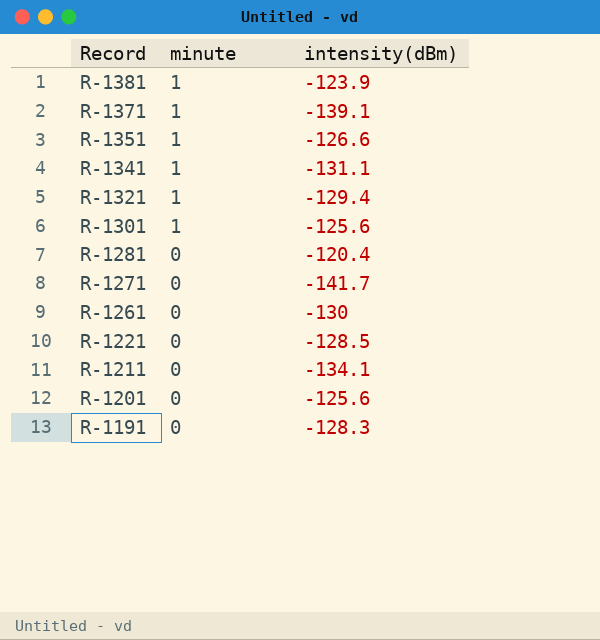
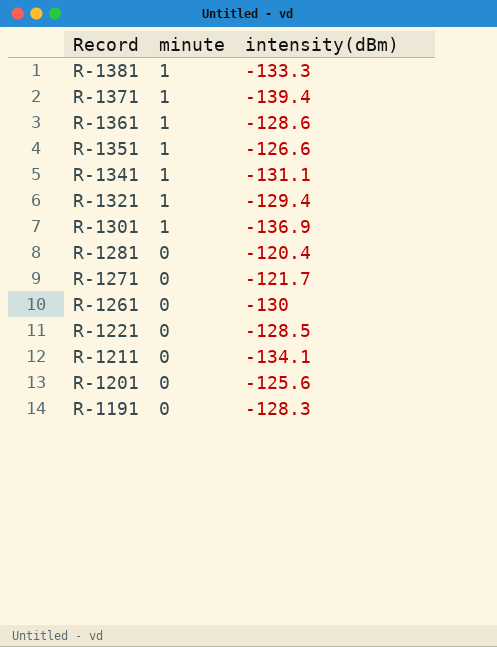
R-1381 | intensity(dBm): -123.9 -> -133.3
R-1371 | intensity(dBm): -139.1 -> -139.4
row R-1361: none -> 1 | -128.6
R-1301 | intensity(dBm): -125.6 -> -136.9
R-1271 | intensity(dBm): -141.7 -> -121.7

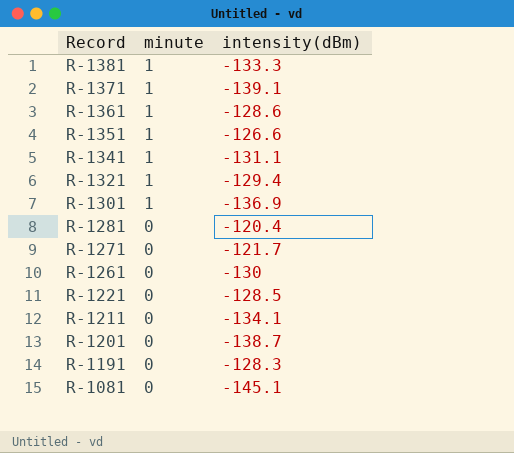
R-1371 | intensity(dBm): -139.4 -> -139.1
R-1201 | intensity(dBm): -125.6 -> -138.7
row R-1081: none -> 0 | -145.1

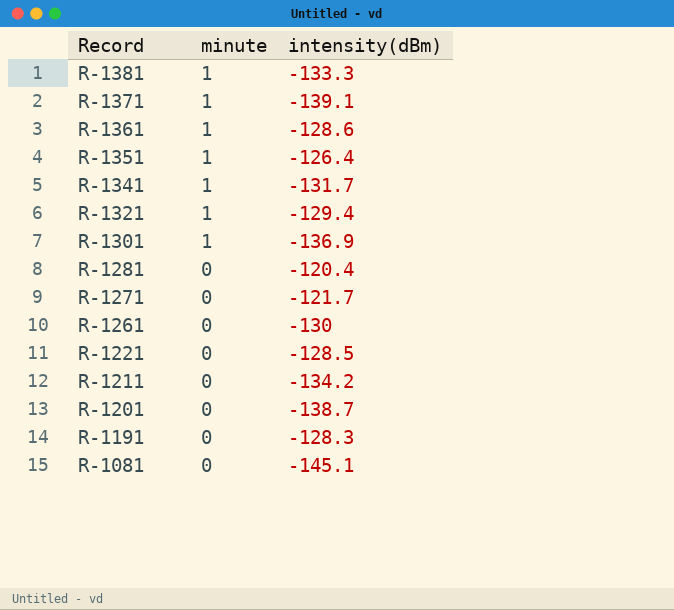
R-1351 | intensity(dBm): -126.6 -> -126.4
R-1341 | intensity(dBm): -131.1 -> -131.7
R-1211 | intensity(dBm): -134.1 -> -134.2

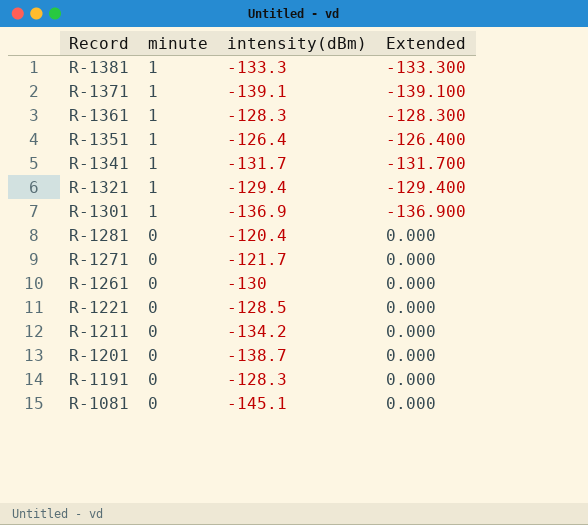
column Extended | formula: none -> [minute] * [intensity(dBm)]
R-1361 | intensity(dBm): -128.6 -> -128.3

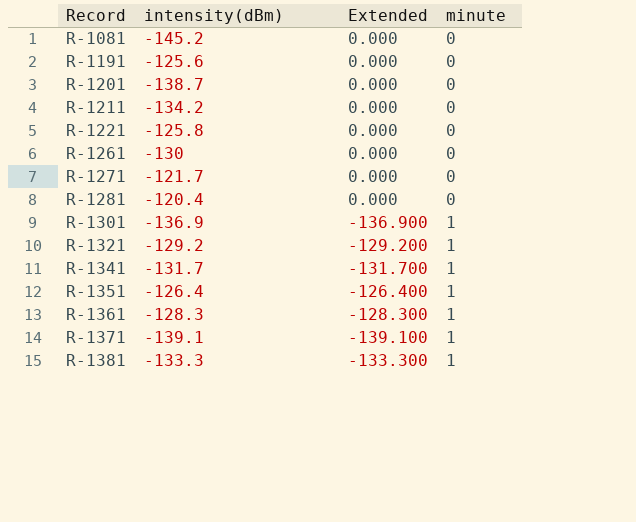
row order: Record descending -> Record ascending
column minute | position: 2 -> 4
R-1081 | intensity(dBm): -145.1 -> -145.2
R-1191 | intensity(dBm): -128.3 -> -125.6
R-1221 | intensity(dBm): -128.5 -> -125.8
R-1321 | intensity(dBm): -129.4 -> -129.2
R-1321 | Extended: -129.400 -> -129.200

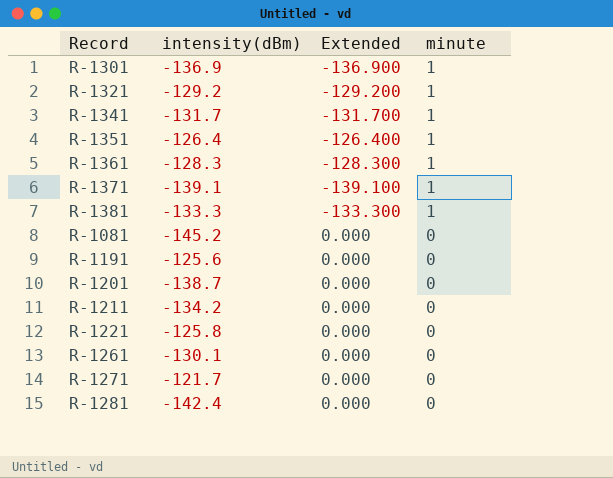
row order: Record ascending -> minute descending
R-1261 | intensity(dBm): -130 -> -130.1
R-1281 | intensity(dBm): -120.4 -> -142.4

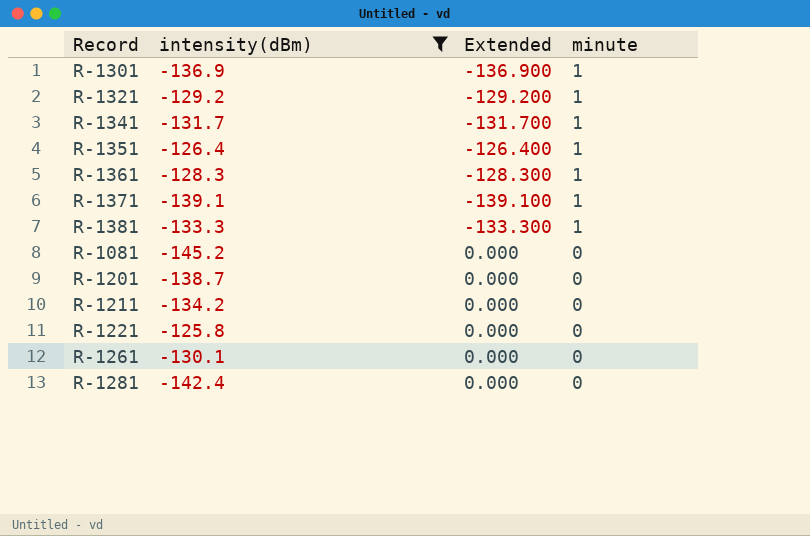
filter: none -> intensity(dBm) <= -125.8

